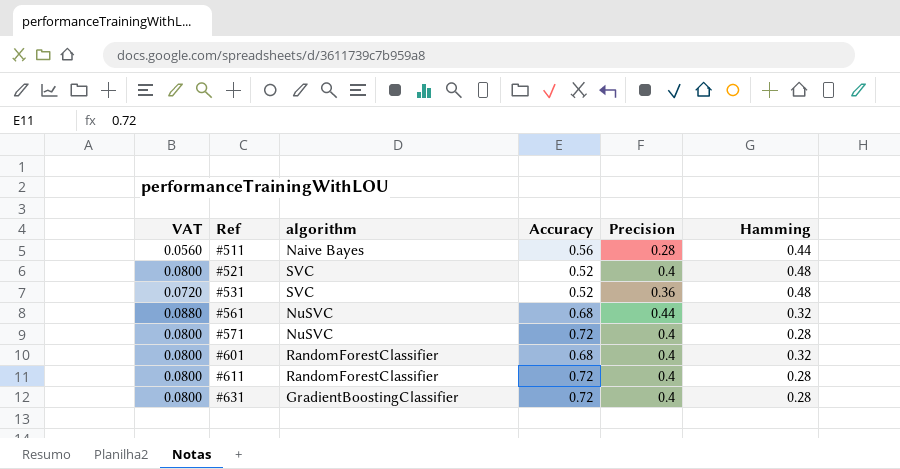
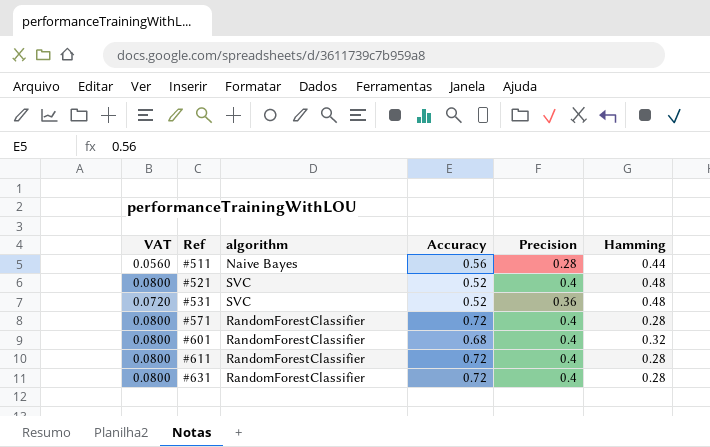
row #561: 0.0880 | NuSVC | 0.68 | 0.44 | 0.32 -> none
#571 | algorithm: NuSVC -> RandomForestClassifier
#631 | algorithm: GradientBoostingClassifier -> RandomForestClassifier

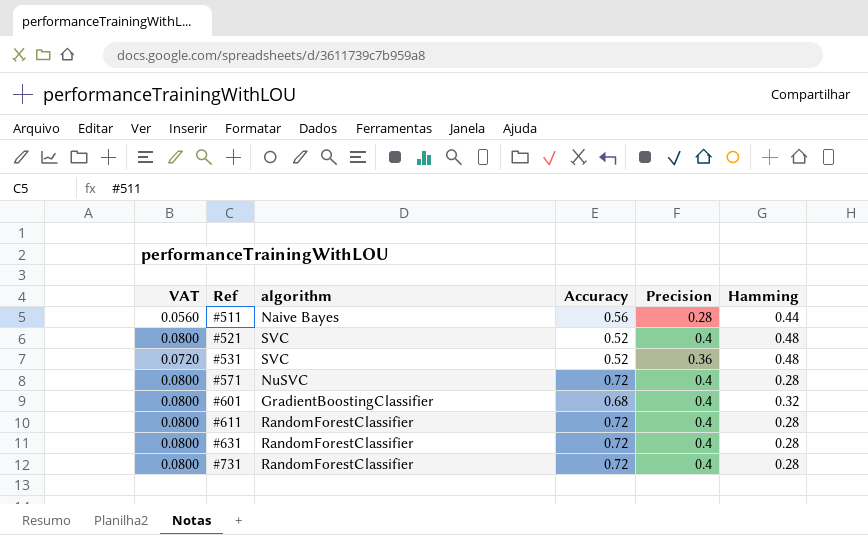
#571 | algorithm: RandomForestClassifier -> NuSVC
#601 | algorithm: RandomForestClassifier -> GradientBoostingClassifier
row #731: none -> 0.0800 | RandomForestClassifier | 0.72 | 0.4 | 0.28

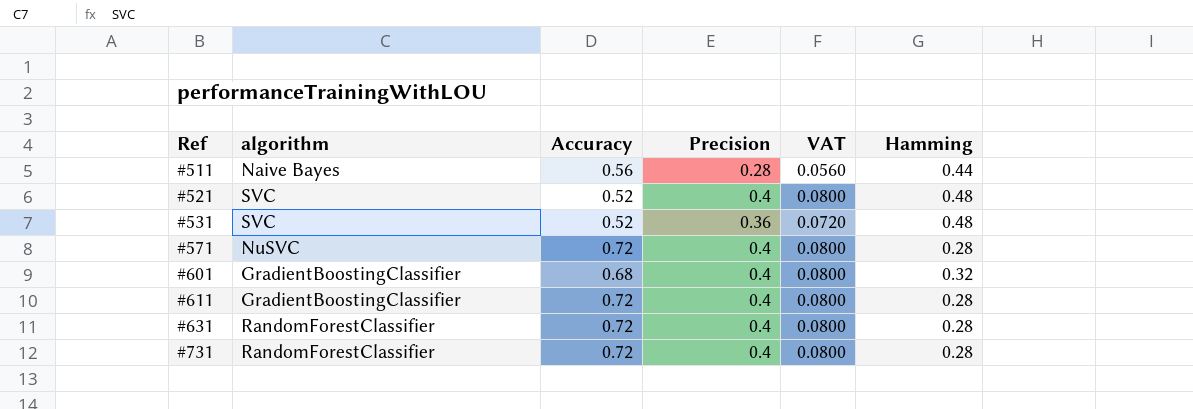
column VAT | position: 1 -> 5
#611 | algorithm: RandomForestClassifier -> GradientBoostingClassifier

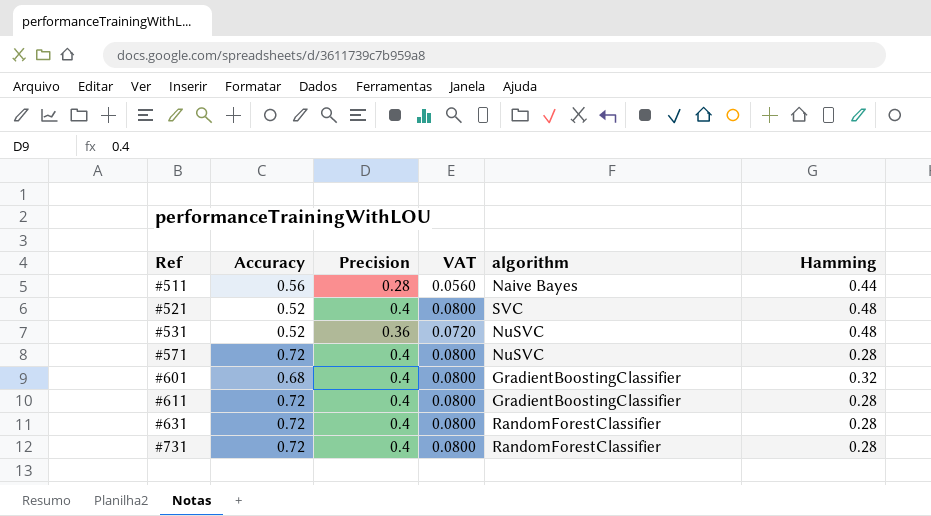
column algorithm | position: 2 -> 5
#531 | algorithm: SVC -> NuSVC

